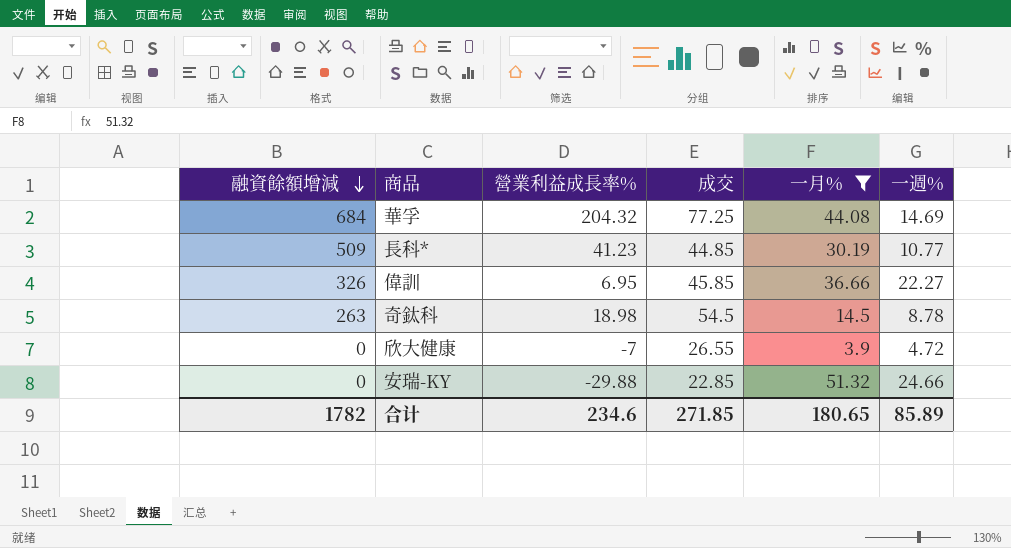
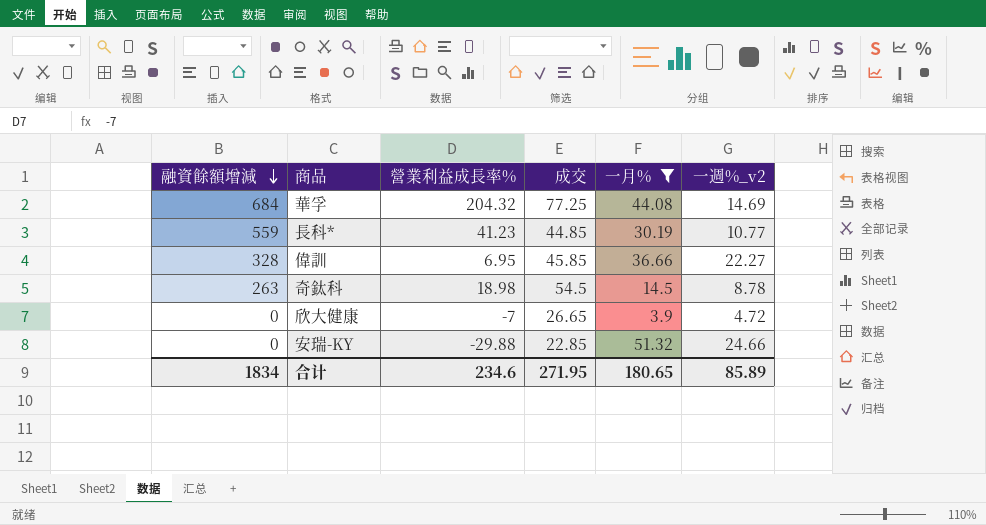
column name: 一週% -> 一週%_v2
長科* | 融資餘額增減: 509 -> 559
偉訓 | 融資餘額增減: 326 -> 328
欣大健康 | 成交: 26.55 -> 26.65
合计 | 融資餘額增減: 1782 -> 1834
合计 | 成交: 271.85 -> 271.95

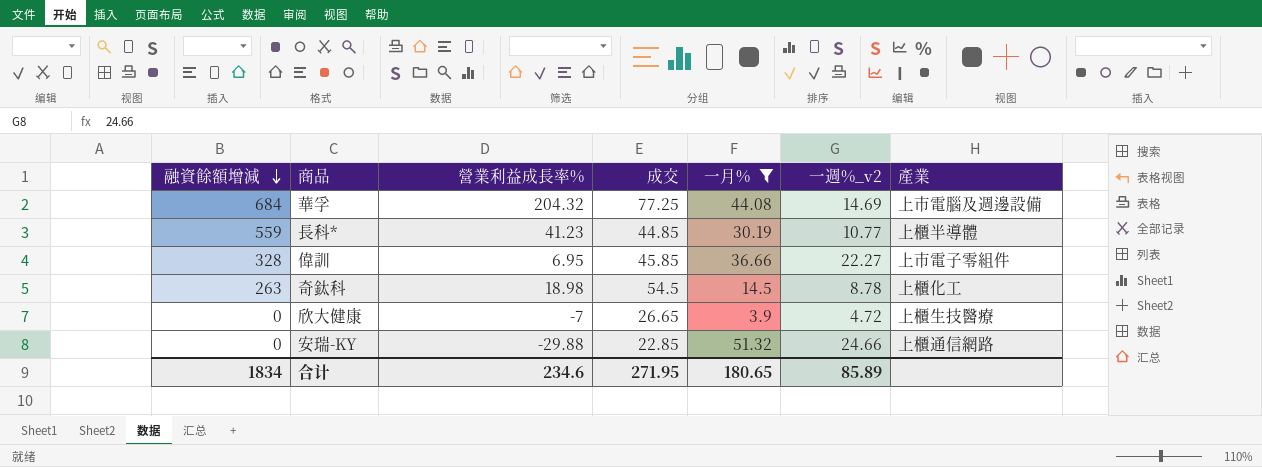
column 產業 | position: none -> 7

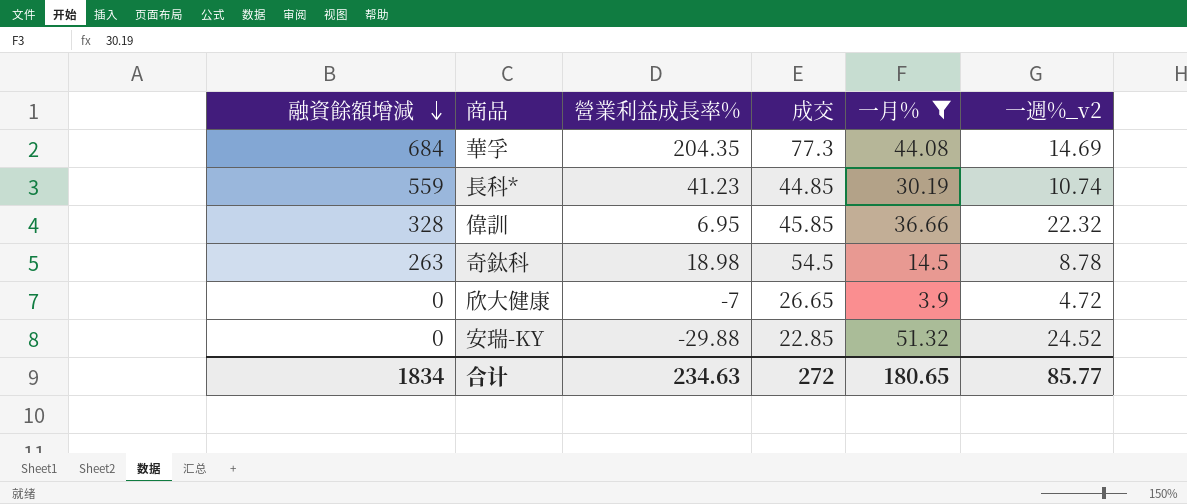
column 產業 | position: 7 -> none
華孚 | 營業利益成長率%: 204.32 -> 204.35
華孚 | 成交: 77.25 -> 77.3
長科* | 一週%_v2: 10.77 -> 10.74
偉訓 | 一週%_v2: 22.27 -> 22.32
安瑞-KY | 一週%_v2: 24.66 -> 24.52
合计 | 營業利益成長率%: 234.6 -> 234.63
合计 | 成交: 271.95 -> 272
合计 | 一週%_v2: 85.89 -> 85.77

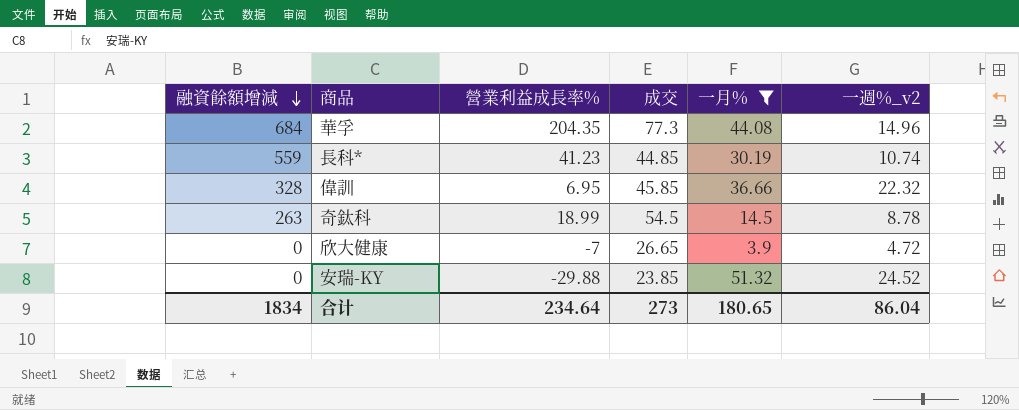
華孚 | 一週%_v2: 14.69 -> 14.96
奇鈦科 | 營業利益成長率%: 18.98 -> 18.99
安瑞-KY | 成交: 22.85 -> 23.85
合计 | 營業利益成長率%: 234.63 -> 234.64
合计 | 成交: 272 -> 273
合计 | 一週%_v2: 85.77 -> 86.04

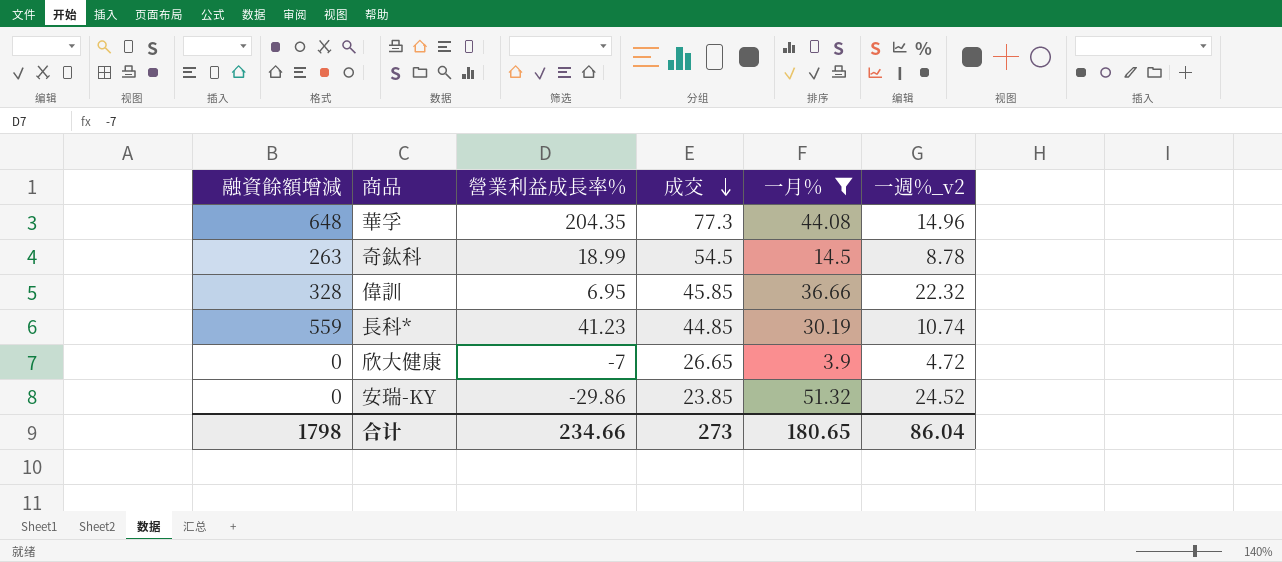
row order: 融資餘額增減 descending -> 成交 descending
華孚 | 融資餘額增減: 684 -> 648
安瑞-KY | 營業利益成長率%: -29.88 -> -29.86
合计 | 融資餘額增減: 1834 -> 1798
合计 | 營業利益成長率%: 234.64 -> 234.66

